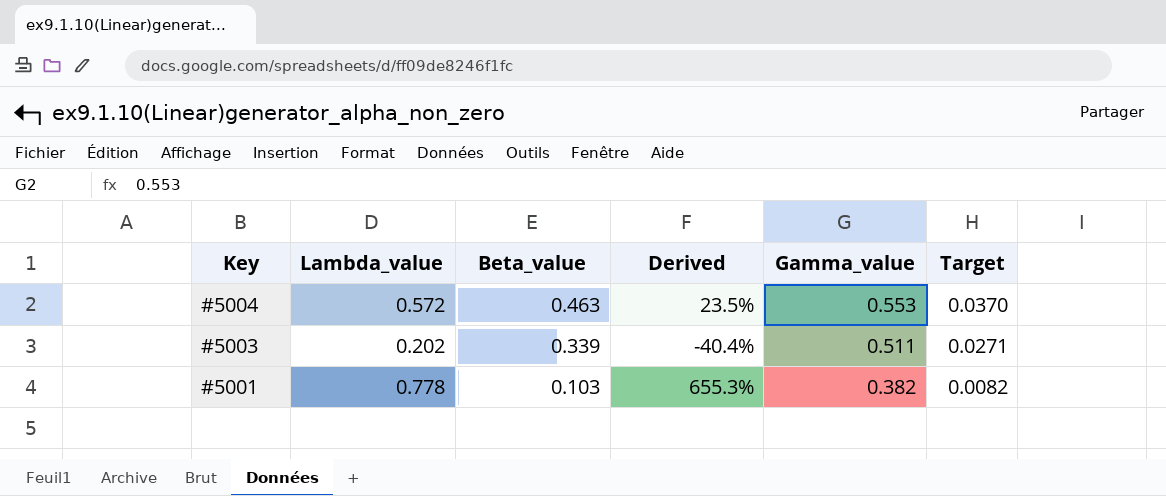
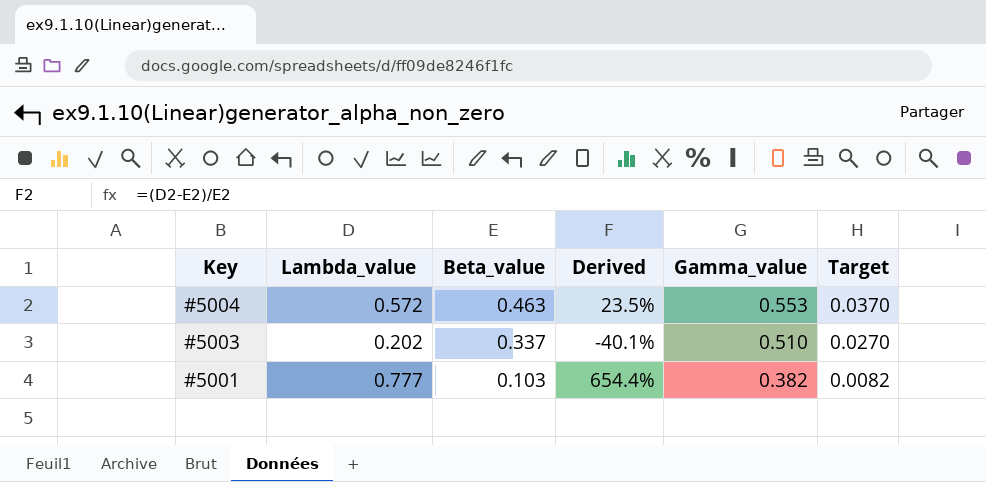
#5003 | Beta_value: 0.339 -> 0.337
#5003 | Derived: -40.4% -> -40.1%
#5003 | Gamma_value: 0.511 -> 0.510
#5003 | Target: 0.0271 -> 0.0270
#5001 | Lambda_value: 0.778 -> 0.777
#5001 | Derived: 655.3% -> 654.4%

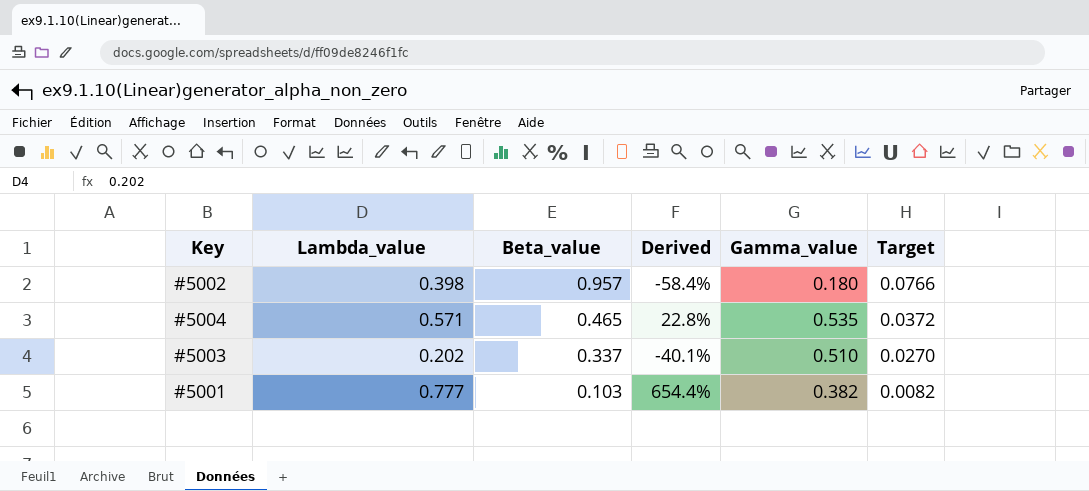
row #5002: none -> 0.398 | 0.957 | -58.4% | 0.180 | 0.0766
#5004 | Lambda_value: 0.572 -> 0.571
#5004 | Beta_value: 0.463 -> 0.465
#5004 | Derived: 23.5% -> 22.8%
#5004 | Gamma_value: 0.553 -> 0.535
#5004 | Target: 0.0370 -> 0.0372

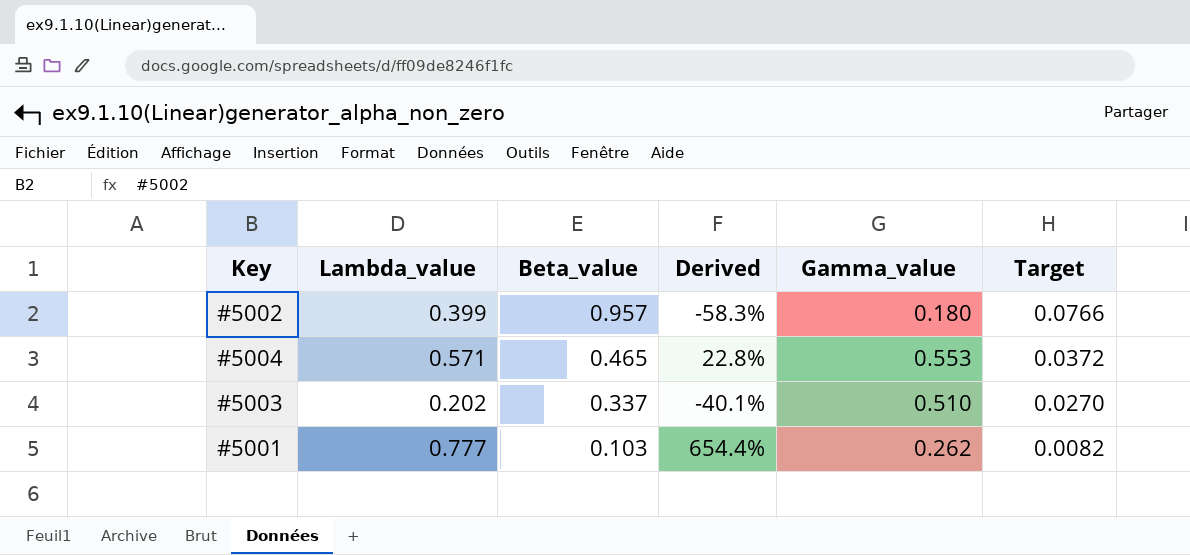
#5002 | Lambda_value: 0.398 -> 0.399
#5002 | Derived: -58.4% -> -58.3%
#5004 | Gamma_value: 0.535 -> 0.553
#5001 | Gamma_value: 0.382 -> 0.262

